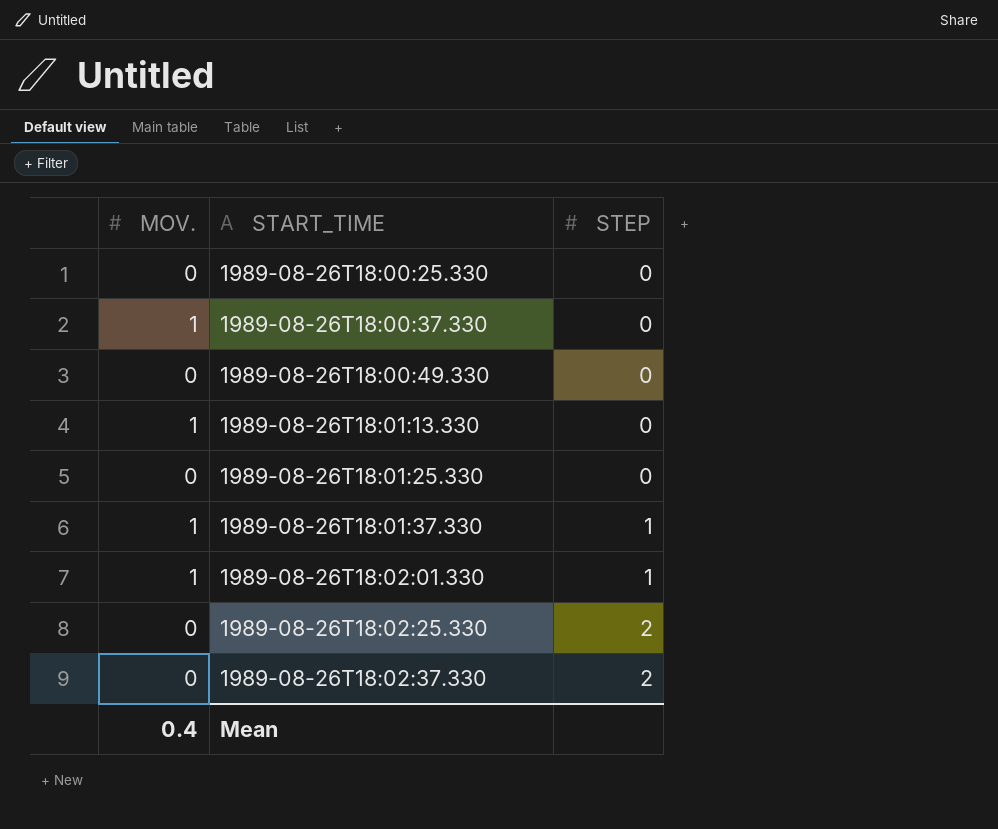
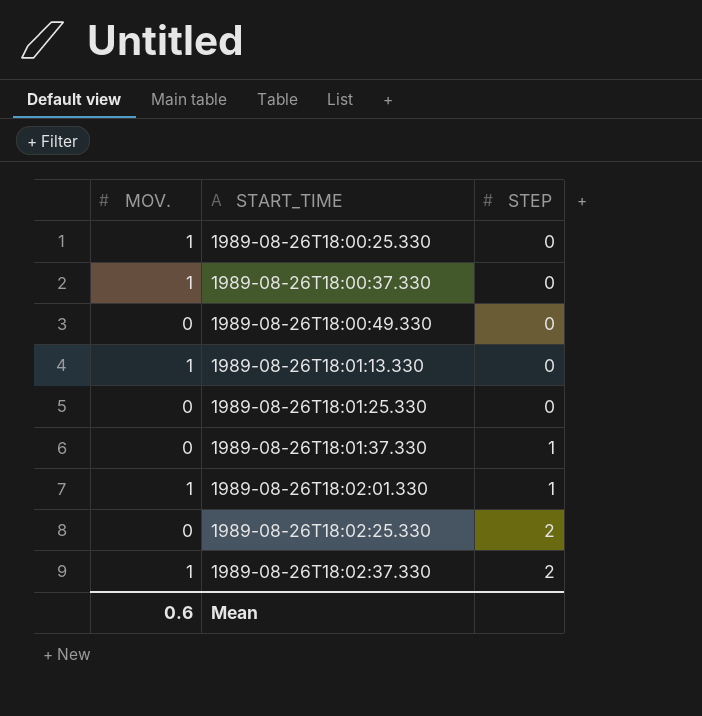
1989-08-26T18:00:25.330 | MOV.: 0 -> 1
1989-08-26T18:01:37.330 | MOV.: 1 -> 0
1989-08-26T18:02:37.330 | MOV.: 0 -> 1
Mean | MOV.: 0.4 -> 0.6

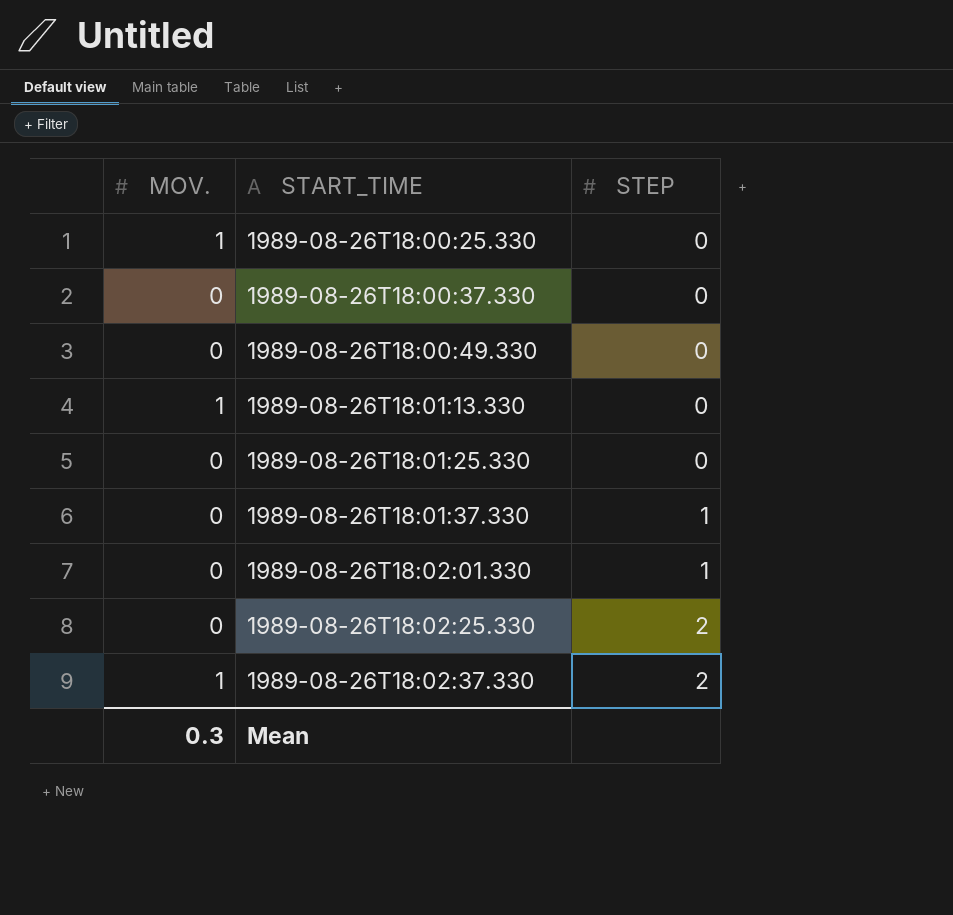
1989-08-26T18:00:37.330 | MOV.: 1 -> 0
1989-08-26T18:02:01.330 | MOV.: 1 -> 0
Mean | MOV.: 0.6 -> 0.3

